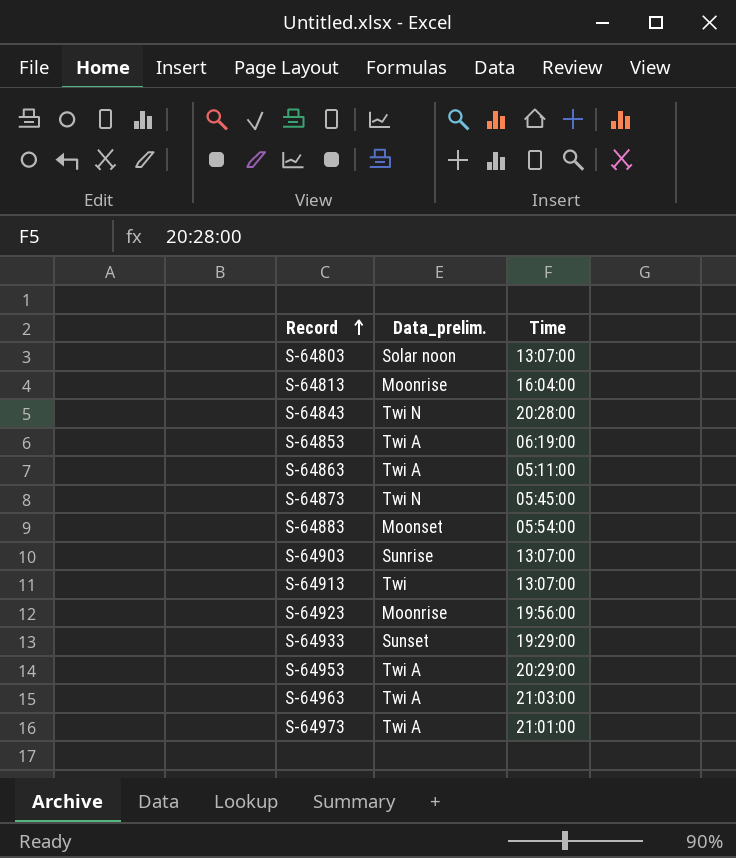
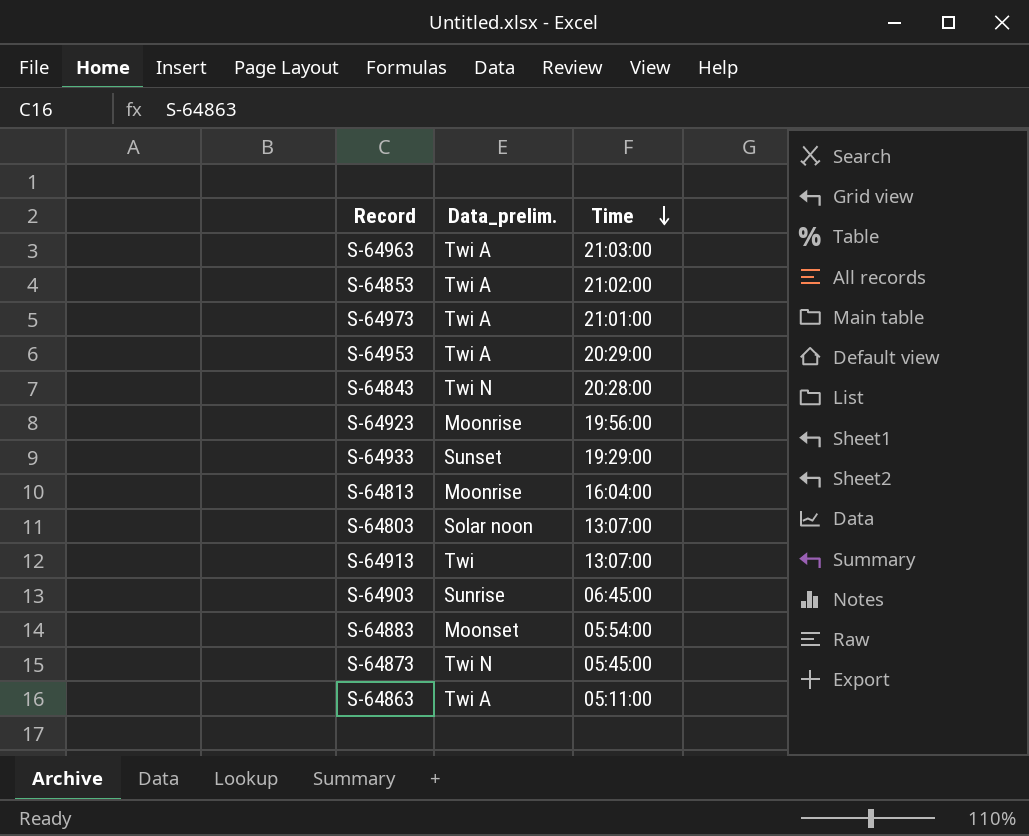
row order: Record ascending -> Time descending
S-64853 | Time: 06:19:00 -> 21:02:00
S-64903 | Time: 13:07:00 -> 06:45:00

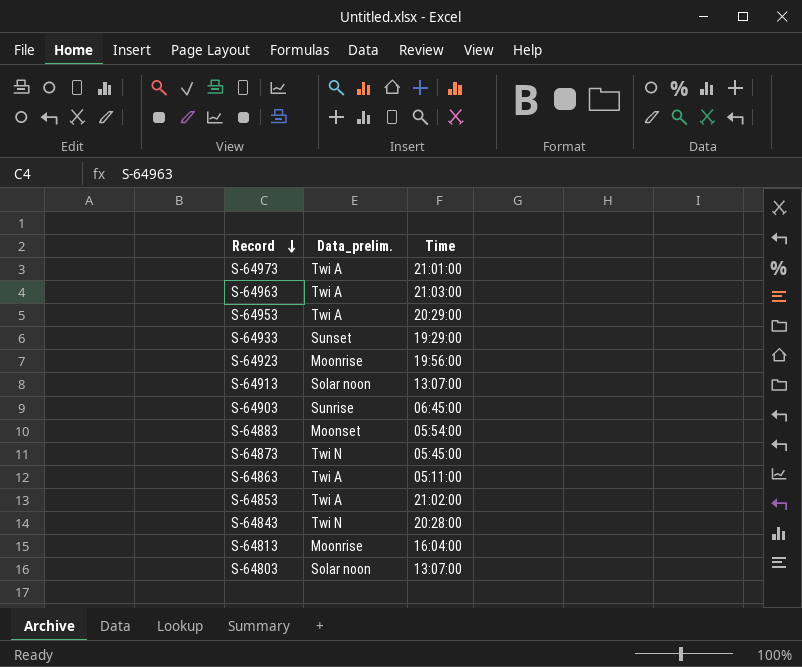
row order: Time descending -> Record descending
S-64913 | Data_prelim.: Twi -> Solar noon

